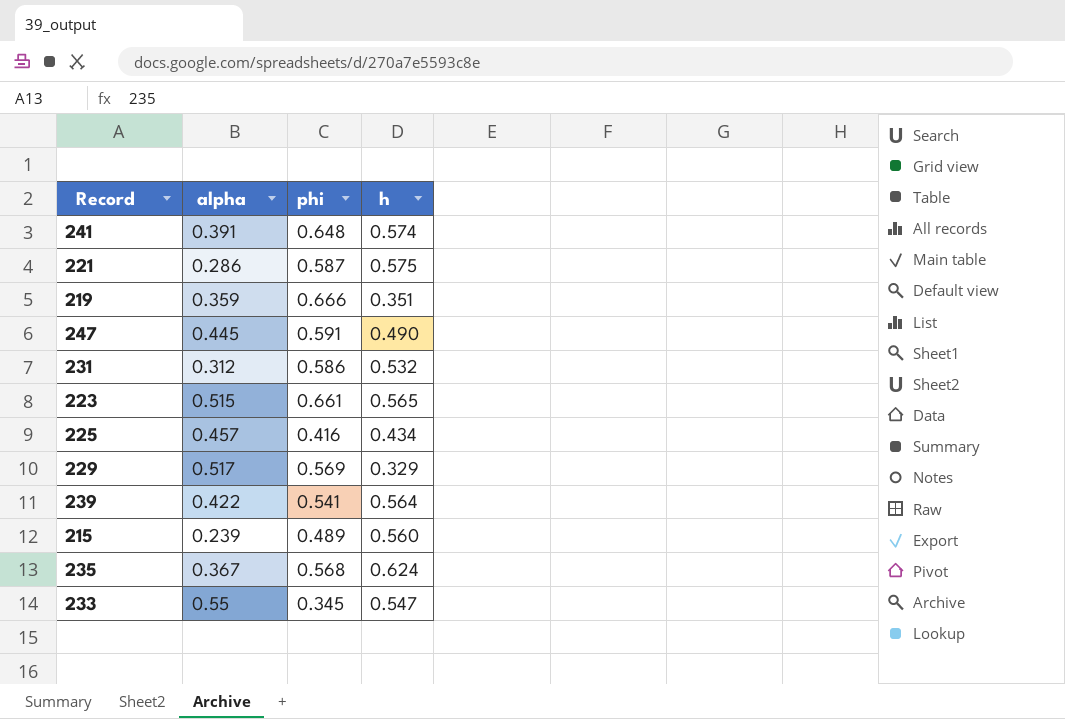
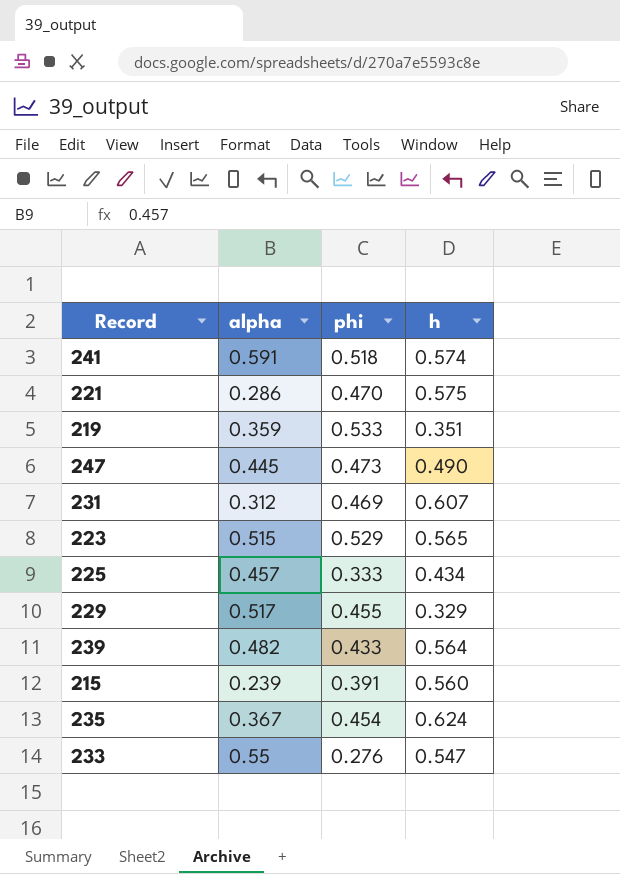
241 | alpha: 0.391 -> 0.591
241 | phi: 0.648 -> 0.518
221 | phi: 0.587 -> 0.470
219 | phi: 0.666 -> 0.533
247 | phi: 0.591 -> 0.473
231 | phi: 0.586 -> 0.469
231 | h: 0.532 -> 0.607
223 | phi: 0.661 -> 0.529
225 | phi: 0.416 -> 0.333
229 | phi: 0.569 -> 0.455
239 | alpha: 0.422 -> 0.482
239 | phi: 0.541 -> 0.433
215 | phi: 0.489 -> 0.391
235 | phi: 0.568 -> 0.454
233 | phi: 0.345 -> 0.276

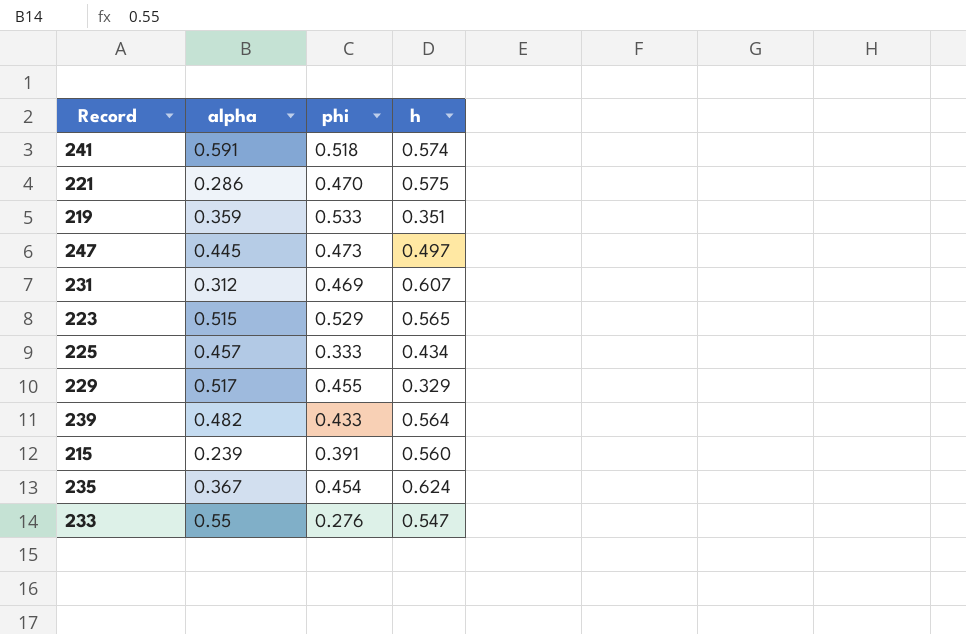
247 | h: 0.490 -> 0.497

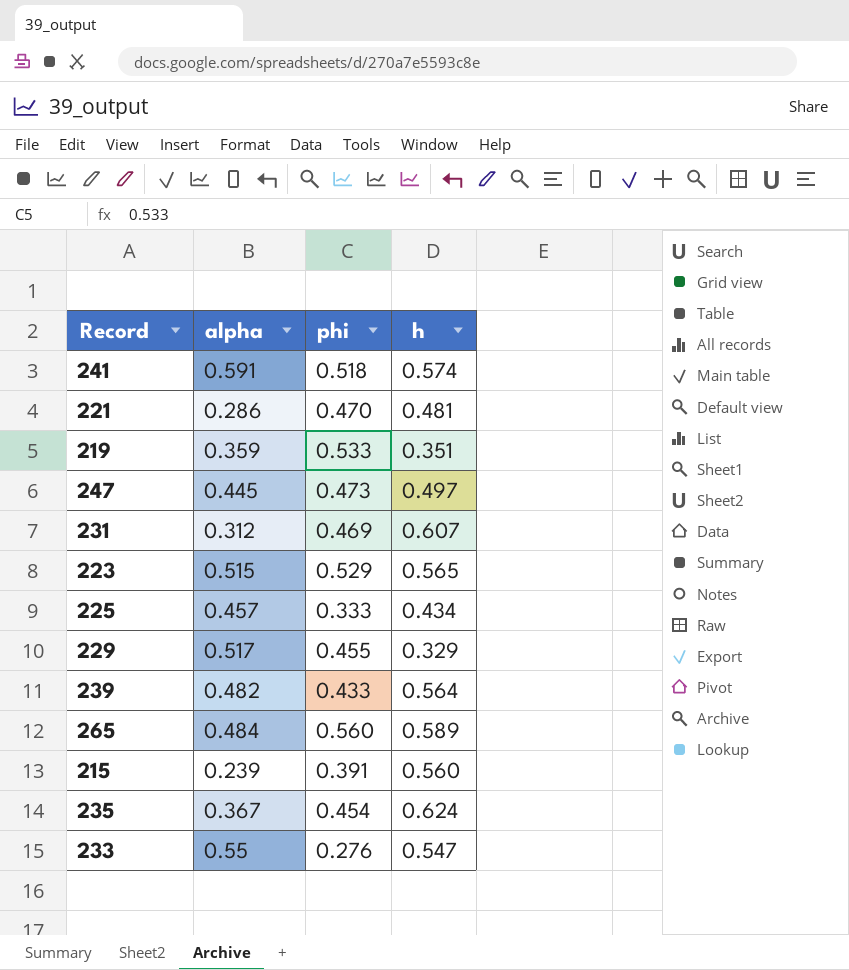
221 | h: 0.575 -> 0.481
row 265: none -> 0.484 | 0.560 | 0.589

